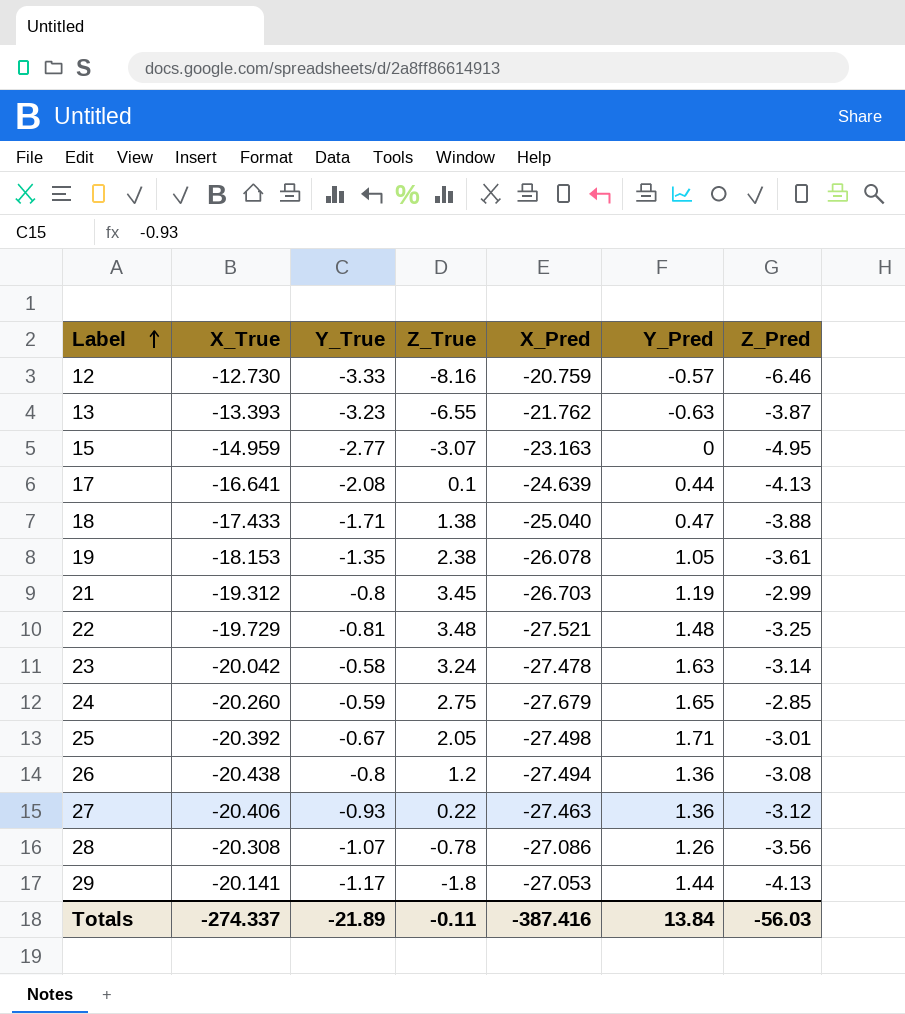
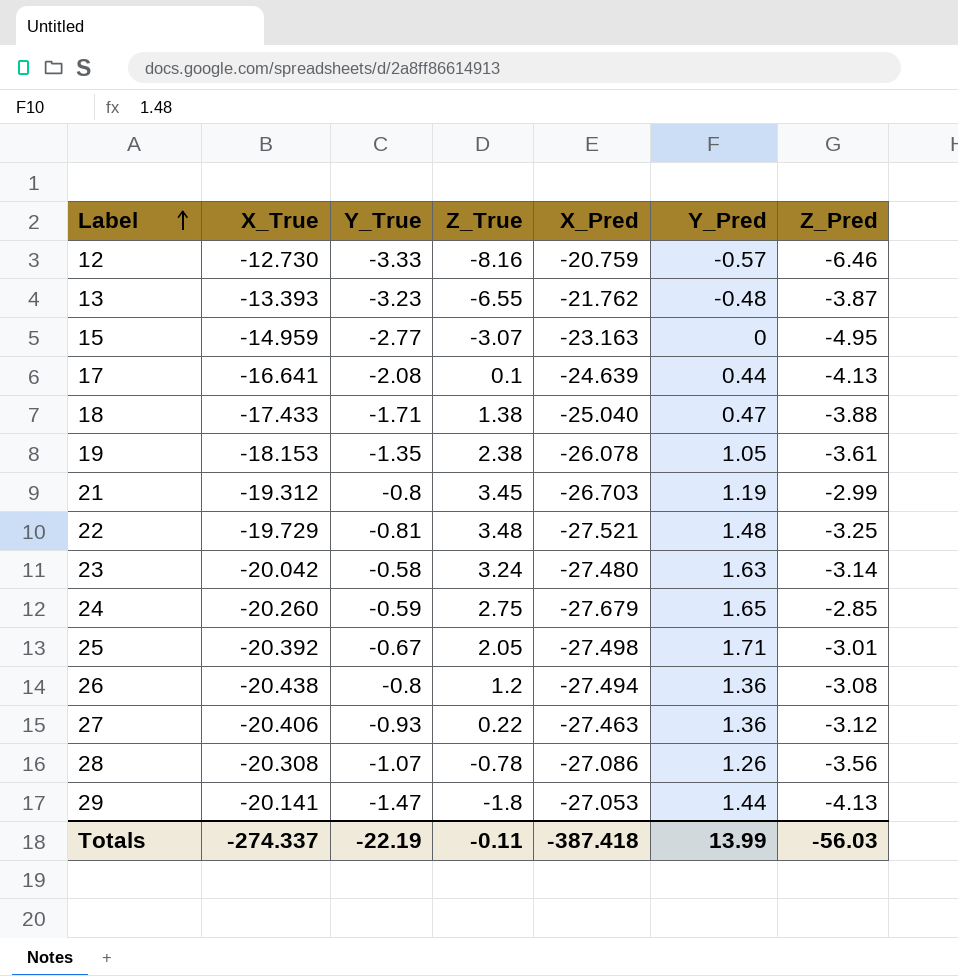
13 | Y_Pred: -0.63 -> -0.48
23 | X_Pred: -27.478 -> -27.480
29 | Y_True: -1.17 -> -1.47
Totals | Y_True: -21.89 -> -22.19
Totals | X_Pred: -387.416 -> -387.418
Totals | Y_Pred: 13.84 -> 13.99

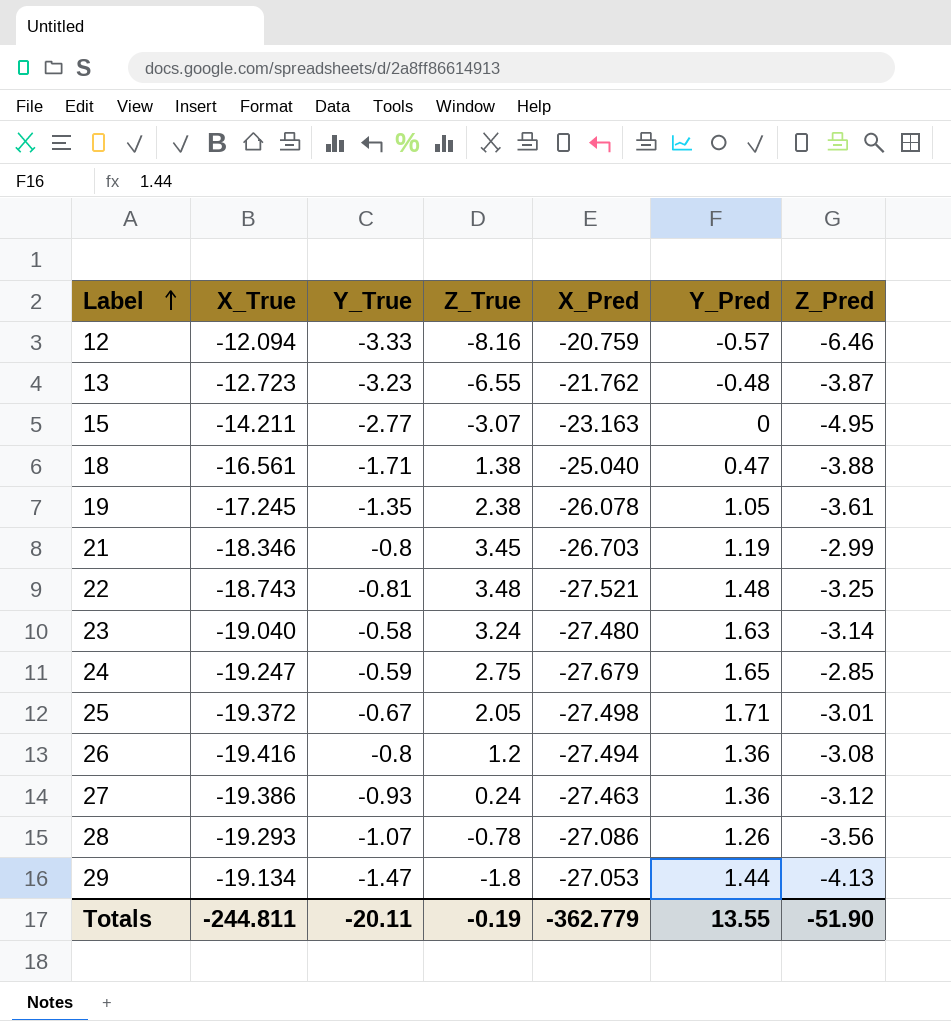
row 17: -16.641 | -2.08 | 0.1 | -24.639 | 0.44 | -4.13 -> none
12 | X_True: -12.730 -> -12.094
13 | X_True: -13.393 -> -12.723
15 | X_True: -14.959 -> -14.211
18 | X_True: -17.433 -> -16.561
19 | X_True: -18.153 -> -17.245
21 | X_True: -19.312 -> -18.346
22 | X_True: -19.729 -> -18.743
23 | X_True: -20.042 -> -19.040
24 | X_True: -20.260 -> -19.247
25 | X_True: -20.392 -> -19.372
26 | X_True: -20.438 -> -19.416
27 | X_True: -20.406 -> -19.386
27 | Z_True: 0.22 -> 0.24
28 | X_True: -20.308 -> -19.293
29 | X_True: -20.141 -> -19.134
Totals | X_True: -274.337 -> -244.811
Totals | Y_True: -22.19 -> -20.11
Totals | Z_True: -0.11 -> -0.19
Totals | X_Pred: -387.418 -> -362.779
Totals | Y_Pred: 13.99 -> 13.55
Totals | Z_Pred: -56.03 -> -51.90

